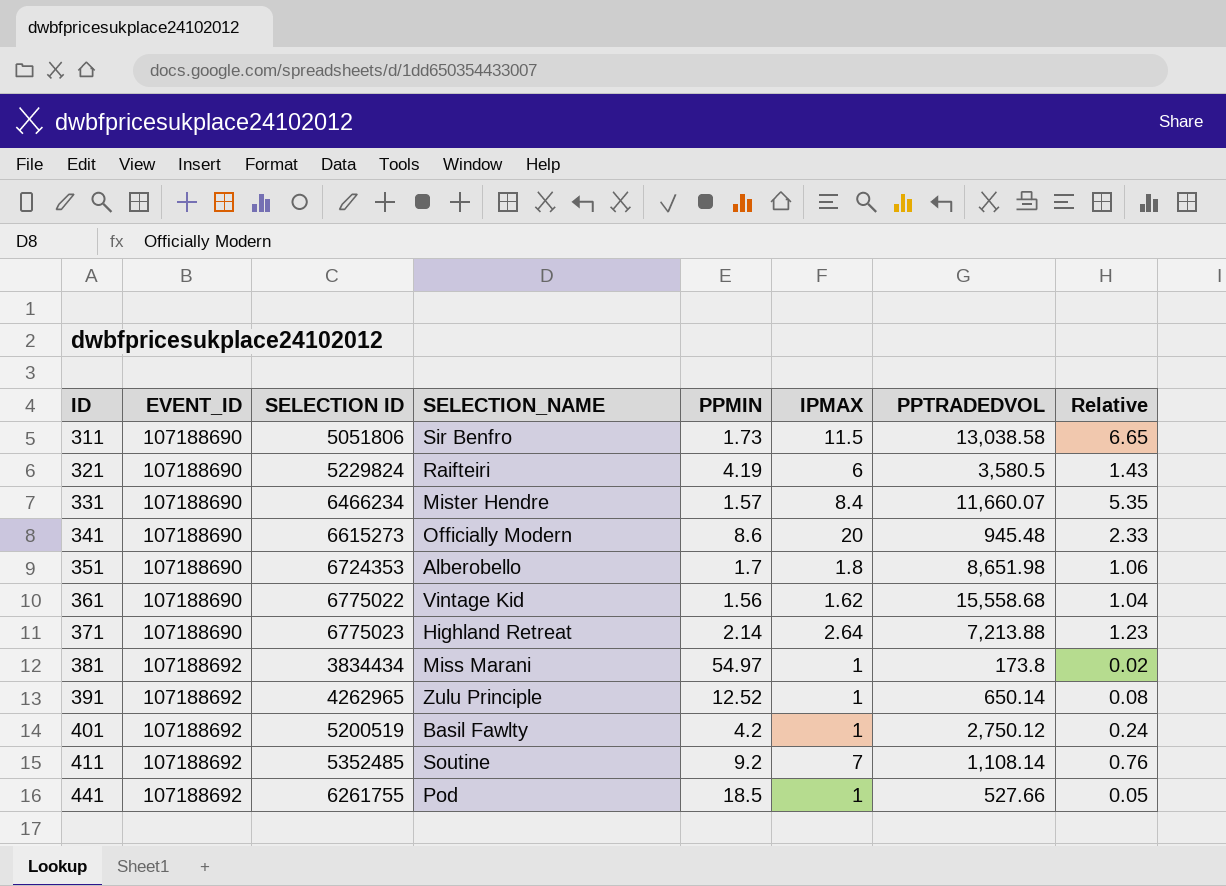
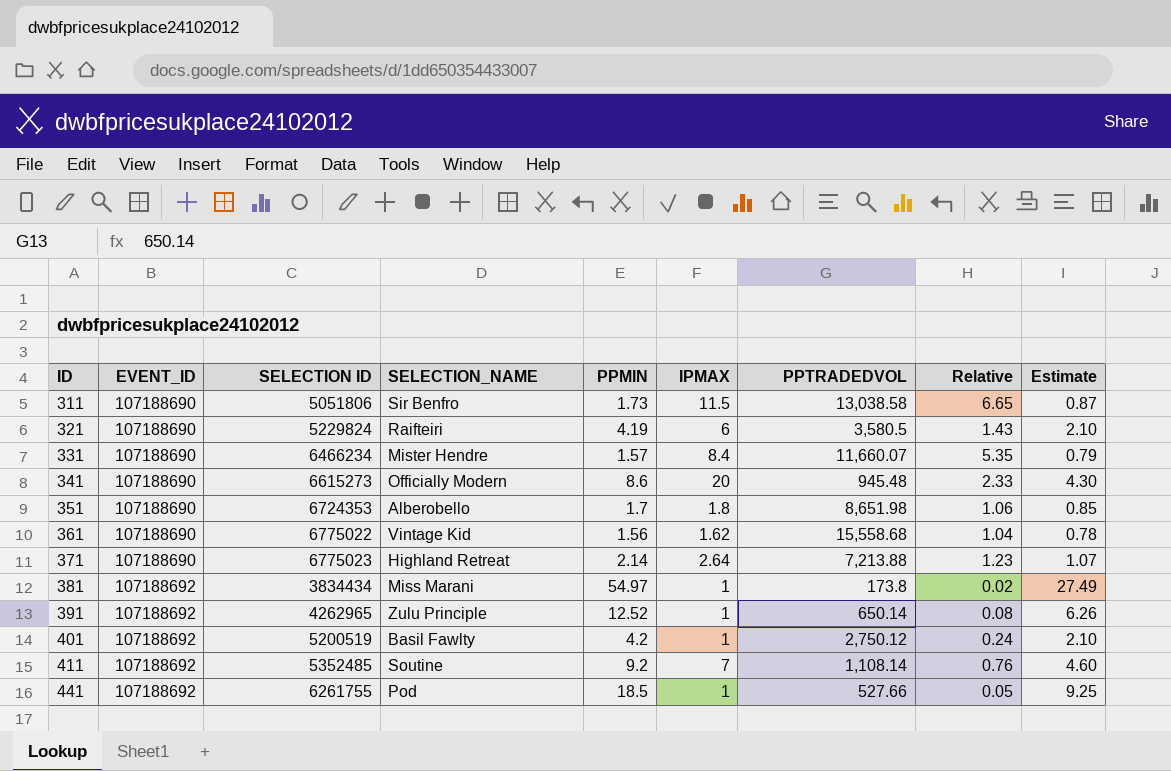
column Estimate | formula: none -> [PPMIN] * 0.5

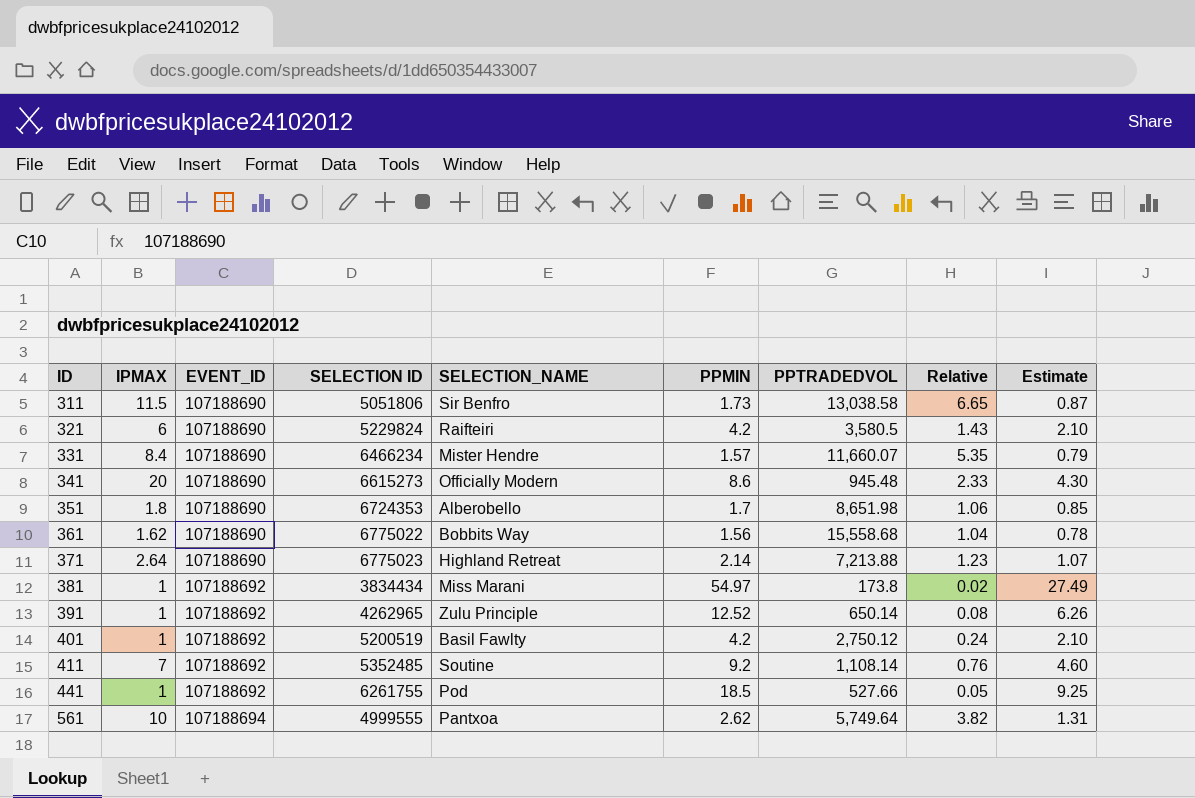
column IPMAX | position: 6 -> 2
321 | PPMIN: 4.19 -> 4.2
361 | SELECTION_NAME: Vintage Kid -> Bobbits Way
row 561: none -> 10 | 107188694 | 4999555 | Pantxoa | 2.62 | 5,749.64 | 3.82 | 1.31

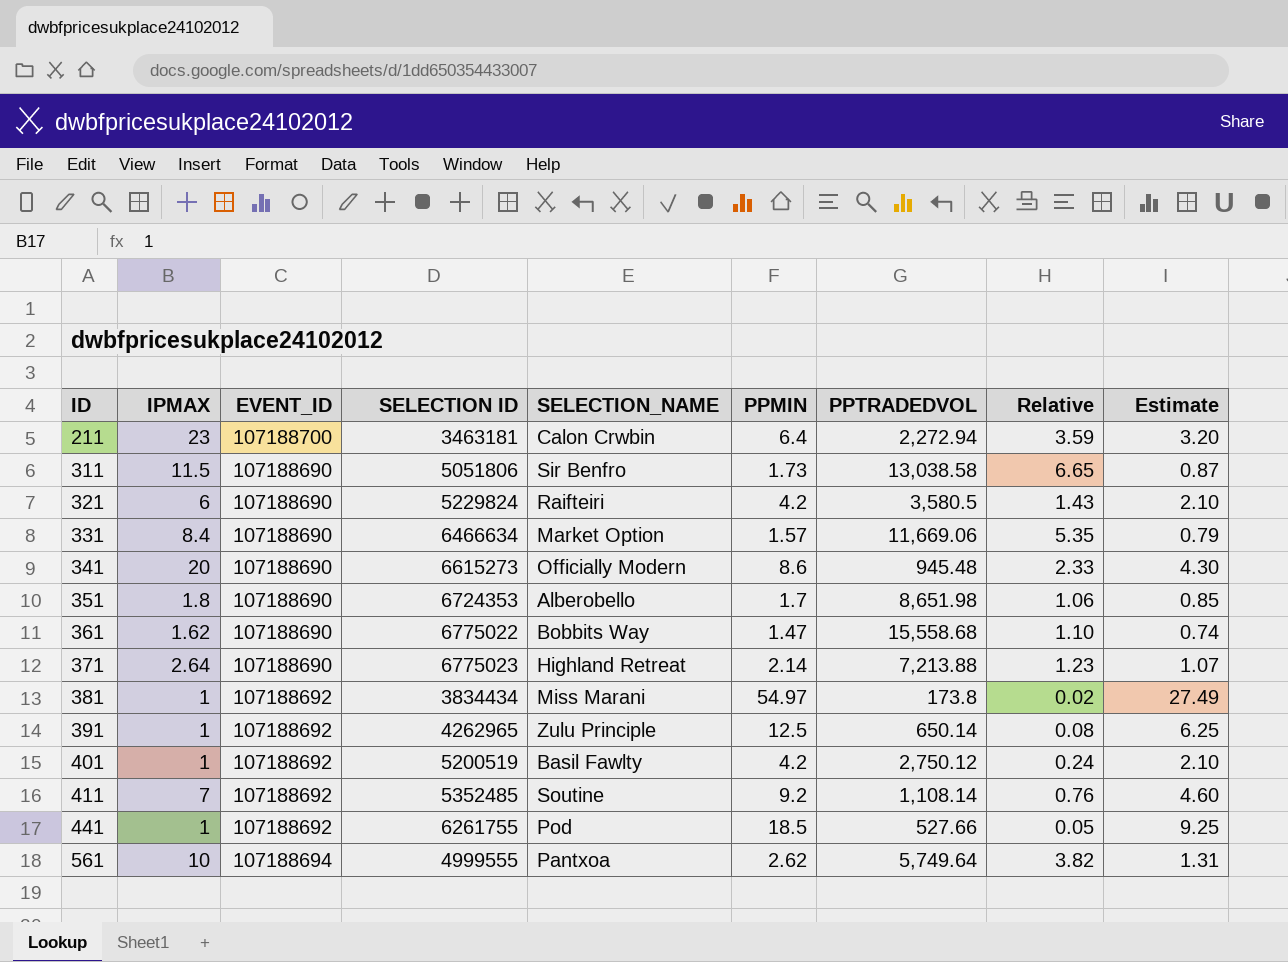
row 211: none -> 23 | 107188700 | 3463181 | Calon Crwbin | 6.4 | 2,272.94 | 3.59 | 3.20
331 | SELECTION ID: 6466234 -> 6466634
331 | SELECTION_NAME: Mister Hendre -> Market Option
331 | PPTRADEDVOL: 11,660.07 -> 11,669.06
361 | PPMIN: 1.56 -> 1.47
361 | Relative: 1.04 -> 1.10
361 | Estimate: 0.78 -> 0.74
391 | PPMIN: 12.52 -> 12.5
391 | Estimate: 6.26 -> 6.25

